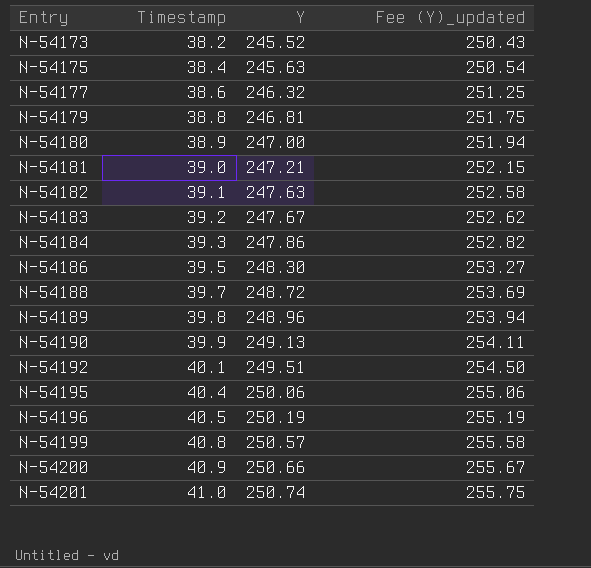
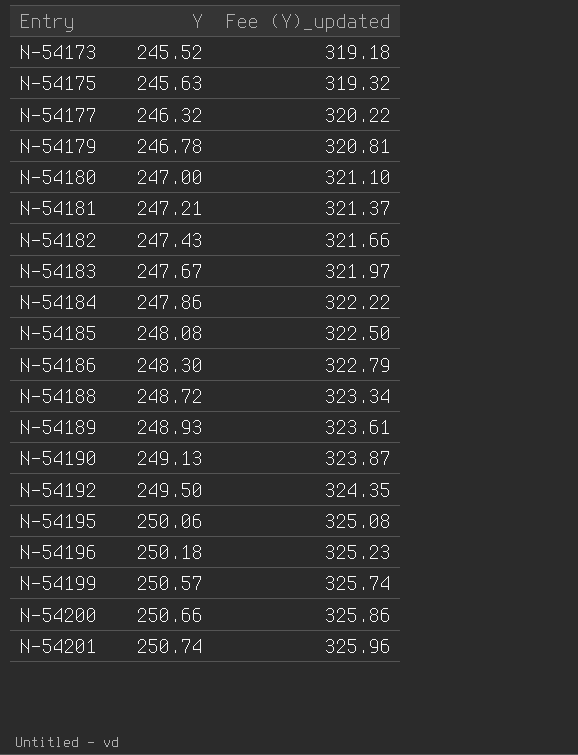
column Timestamp | position: 2 -> none
column Fee (Y)_updated | formula: [Y] * 1.02 -> [Y] * 1.3
N-54179 | Y: 246.81 -> 246.78
N-54182 | Y: 247.63 -> 247.43
row N-54185: none -> 248.08 | 322.50
N-54189 | Y: 248.96 -> 248.93
N-54192 | Y: 249.51 -> 249.50
N-54196 | Y: 250.19 -> 250.18

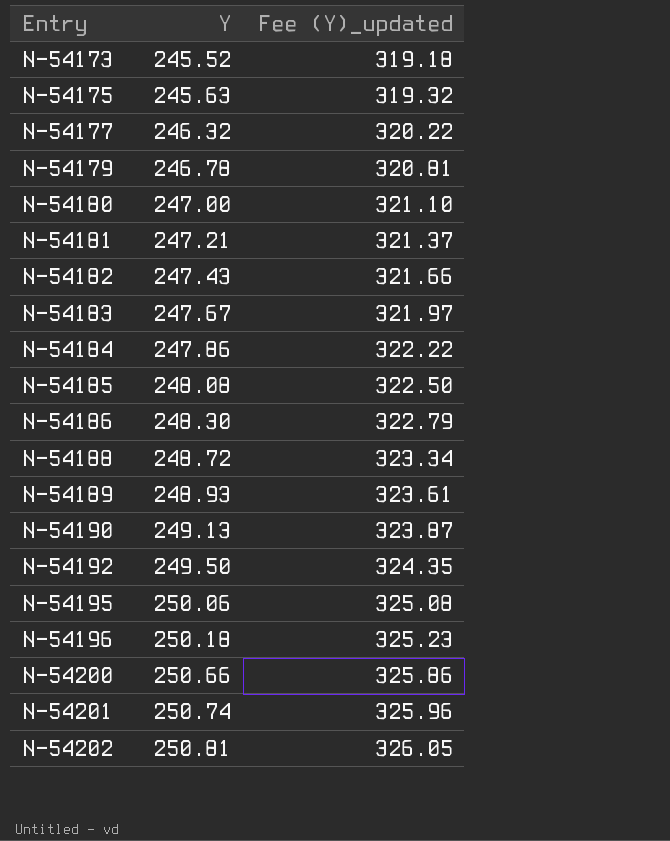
row N-54199: 250.57 | 325.74 -> none
row N-54202: none -> 250.81 | 326.05

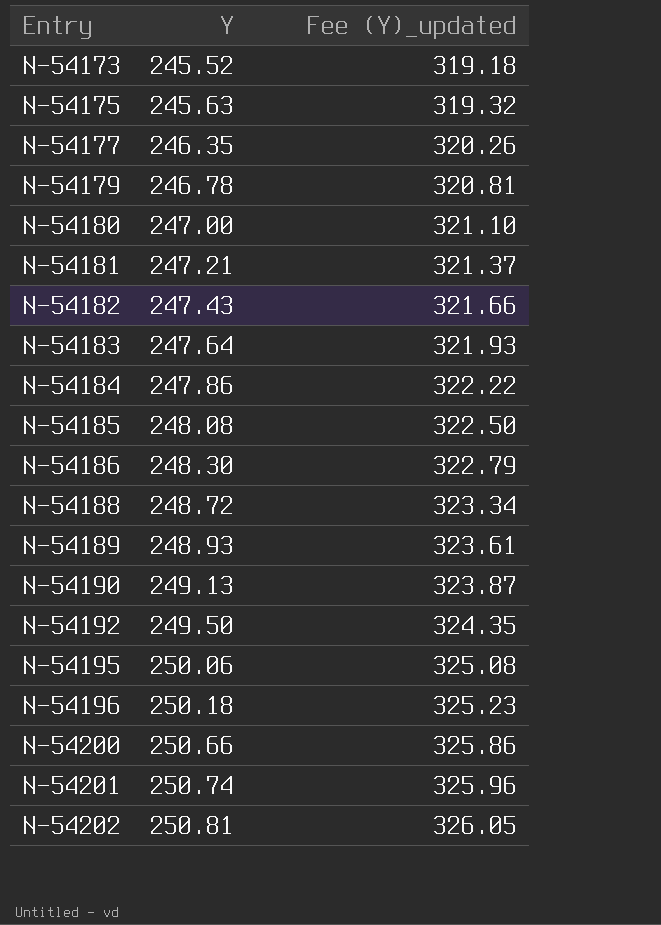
N-54177 | Y: 246.32 -> 246.35
N-54177 | Fee (Y)_updated: 320.22 -> 320.26
N-54183 | Y: 247.67 -> 247.64
N-54183 | Fee (Y)_updated: 321.97 -> 321.93

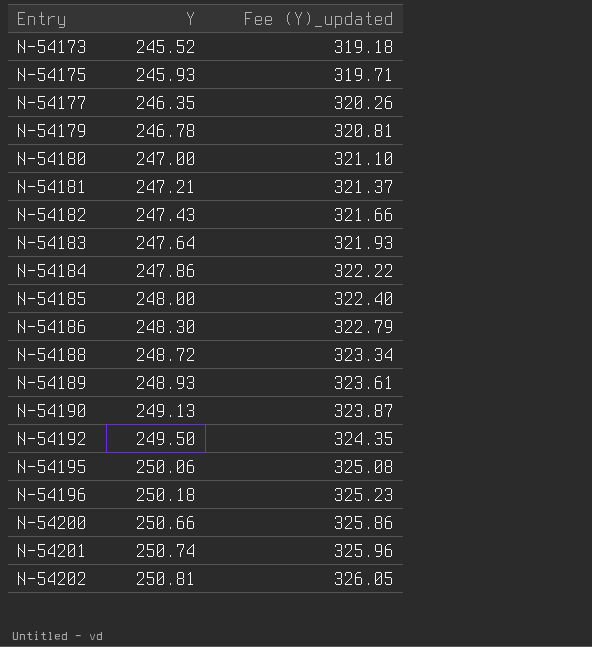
N-54175 | Y: 245.63 -> 245.93
N-54175 | Fee (Y)_updated: 319.32 -> 319.71
N-54185 | Y: 248.08 -> 248.00
N-54185 | Fee (Y)_updated: 322.50 -> 322.40

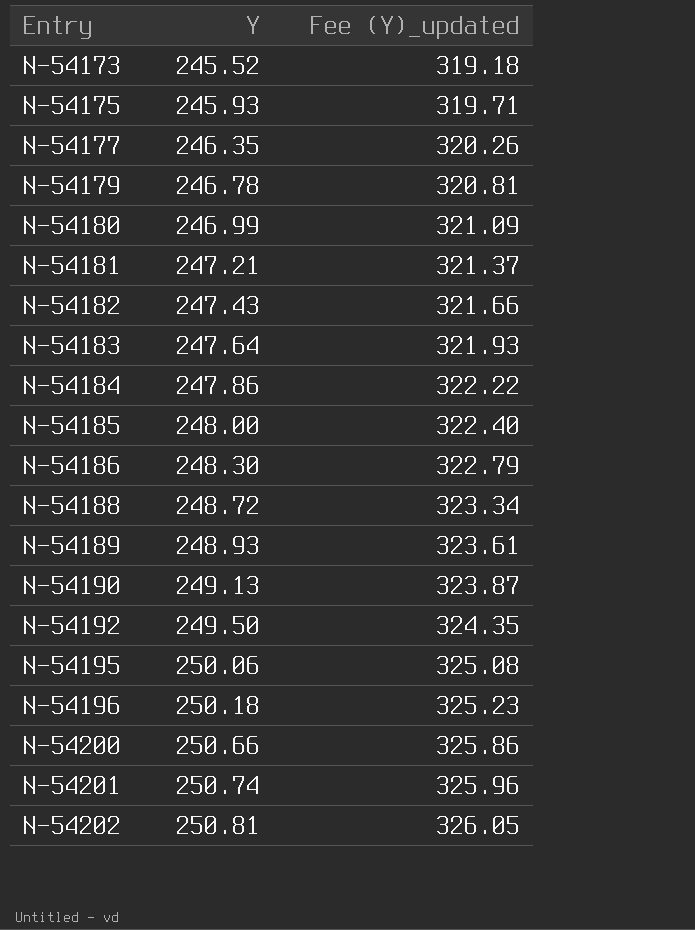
N-54180 | Y: 247.00 -> 246.99
N-54180 | Fee (Y)_updated: 321.10 -> 321.09

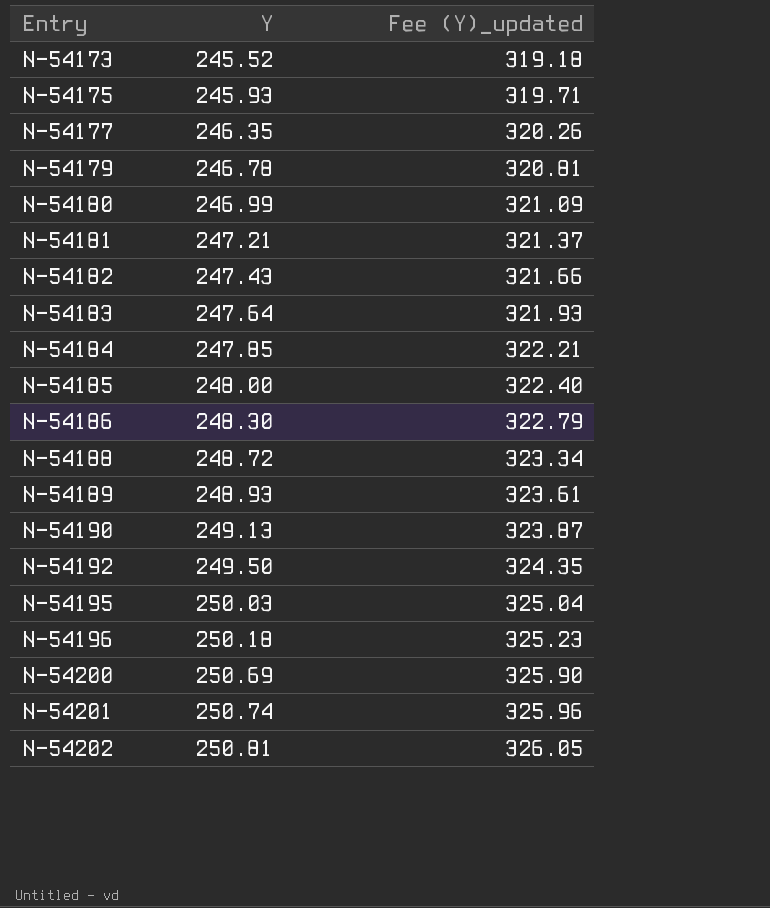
N-54184 | Y: 247.86 -> 247.85
N-54184 | Fee (Y)_updated: 322.22 -> 322.21
N-54195 | Y: 250.06 -> 250.03
N-54195 | Fee (Y)_updated: 325.08 -> 325.04
N-54200 | Y: 250.66 -> 250.69
N-54200 | Fee (Y)_updated: 325.86 -> 325.90

